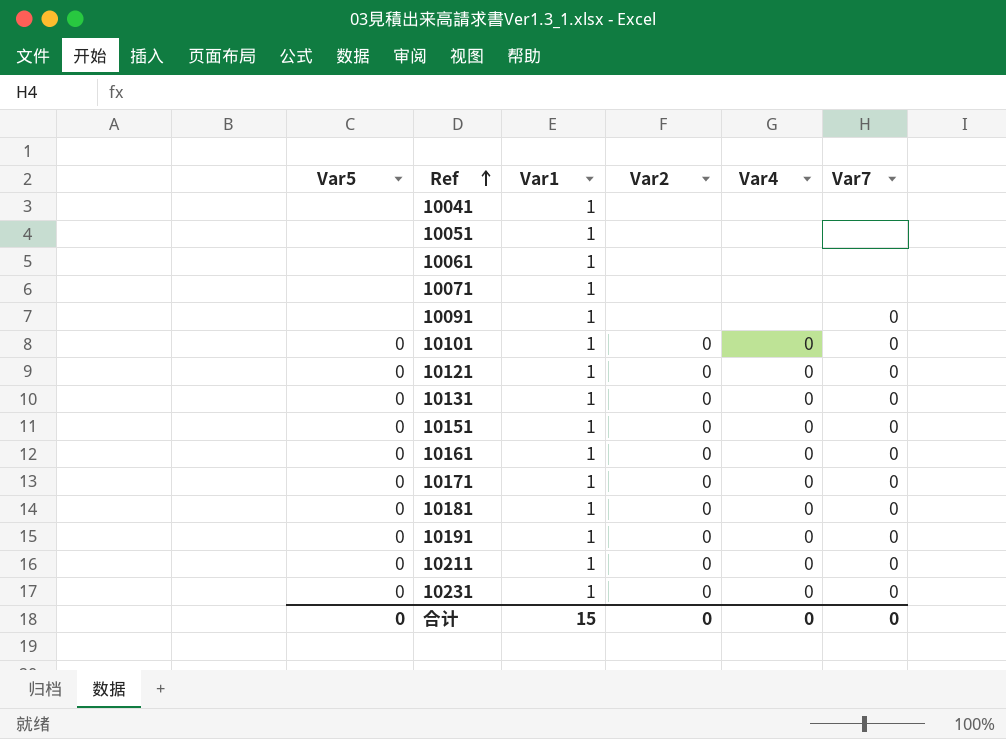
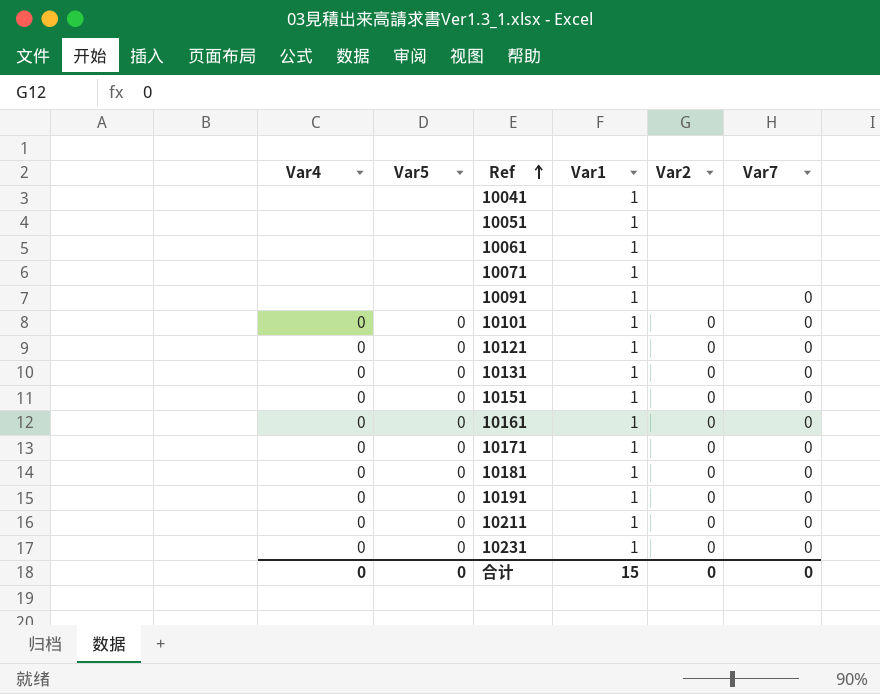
column Var4 | position: 5 -> 1

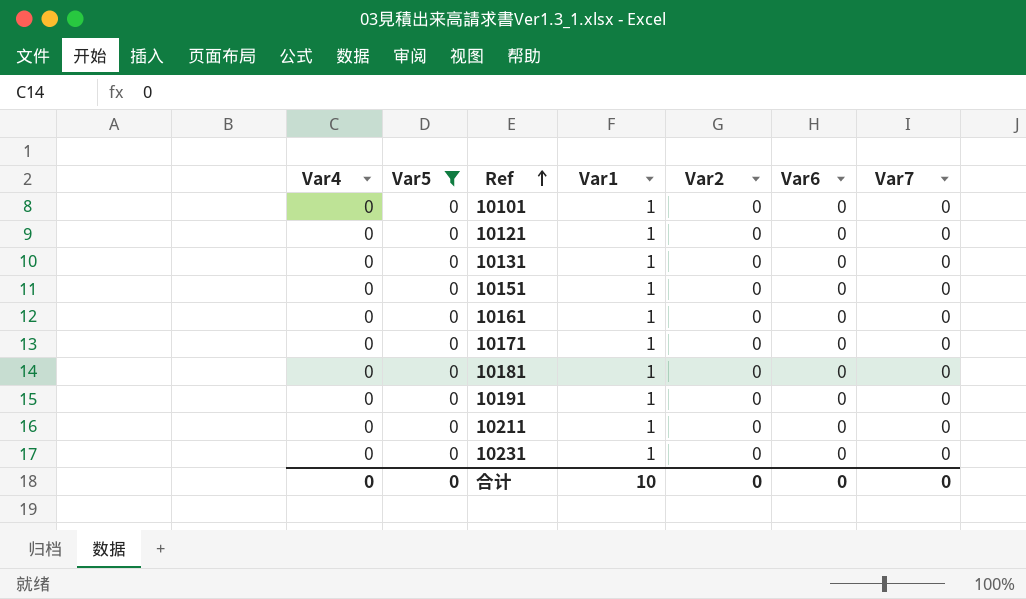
filter: none -> Var5 = 0
column Var6 | position: none -> 6
合计 | Var1: 15 -> 10

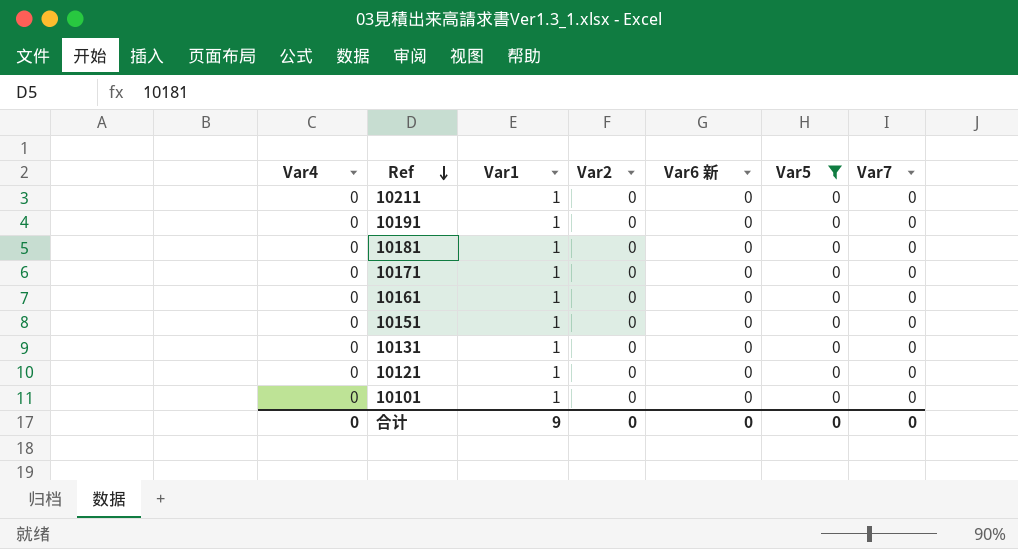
row order: Ref ascending -> Ref descending
column name: Var6 -> Var6 新
column Var5 | position: 2 -> 6
row 10231: 0 | 0 | 1 | 0 | 0 | 0 -> none
合计 | Var1: 10 -> 9

